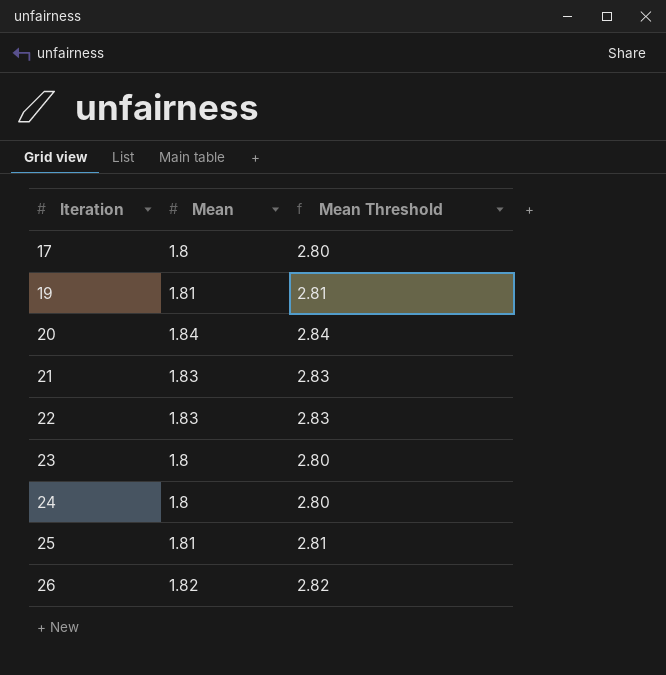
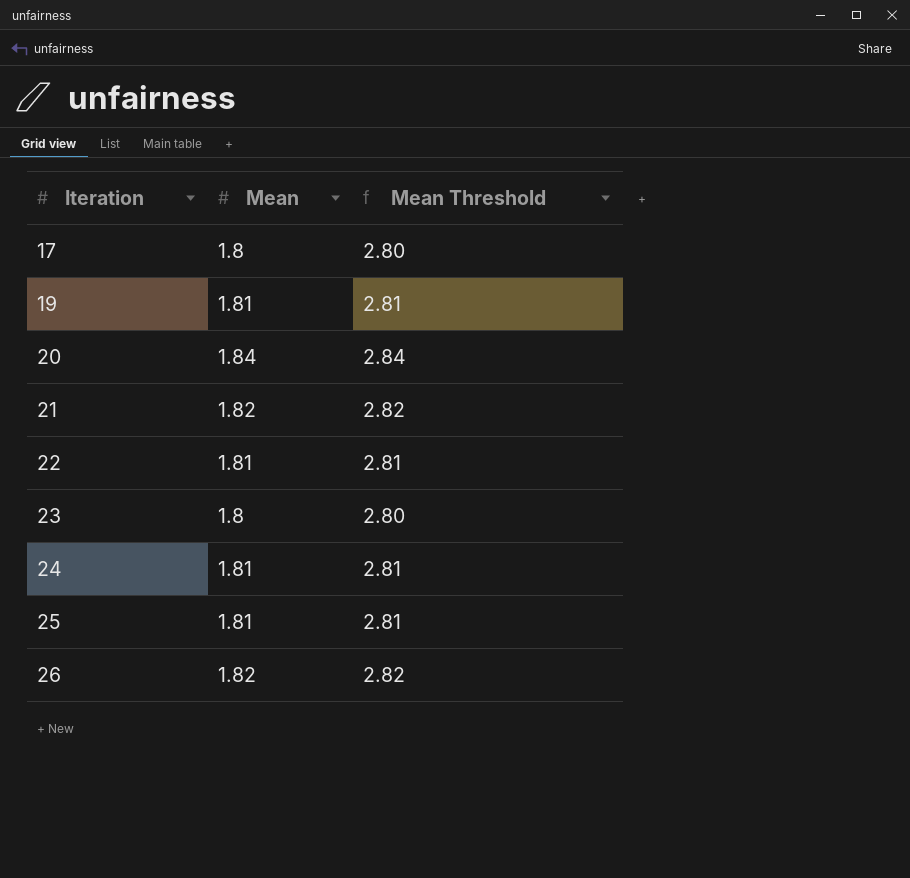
21 | Mean: 1.83 -> 1.82
21 | Mean Threshold: 2.83 -> 2.82
22 | Mean: 1.83 -> 1.81
22 | Mean Threshold: 2.83 -> 2.81
24 | Mean: 1.8 -> 1.81
24 | Mean Threshold: 2.80 -> 2.81

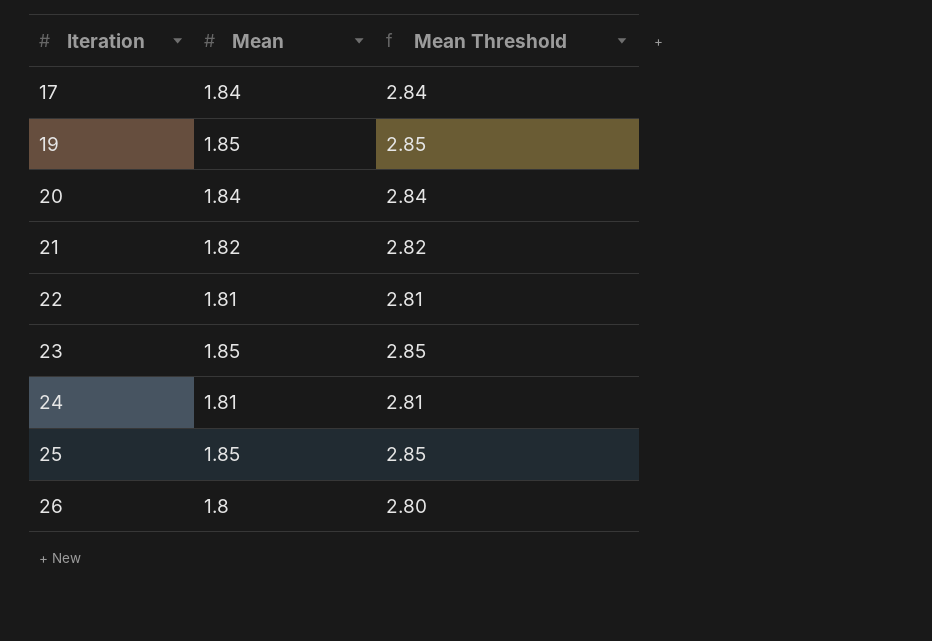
17 | Mean: 1.8 -> 1.84
17 | Mean Threshold: 2.80 -> 2.84
19 | Mean: 1.81 -> 1.85
19 | Mean Threshold: 2.81 -> 2.85
23 | Mean: 1.8 -> 1.85
23 | Mean Threshold: 2.80 -> 2.85
25 | Mean: 1.81 -> 1.85
25 | Mean Threshold: 2.81 -> 2.85
26 | Mean: 1.82 -> 1.8
26 | Mean Threshold: 2.82 -> 2.80

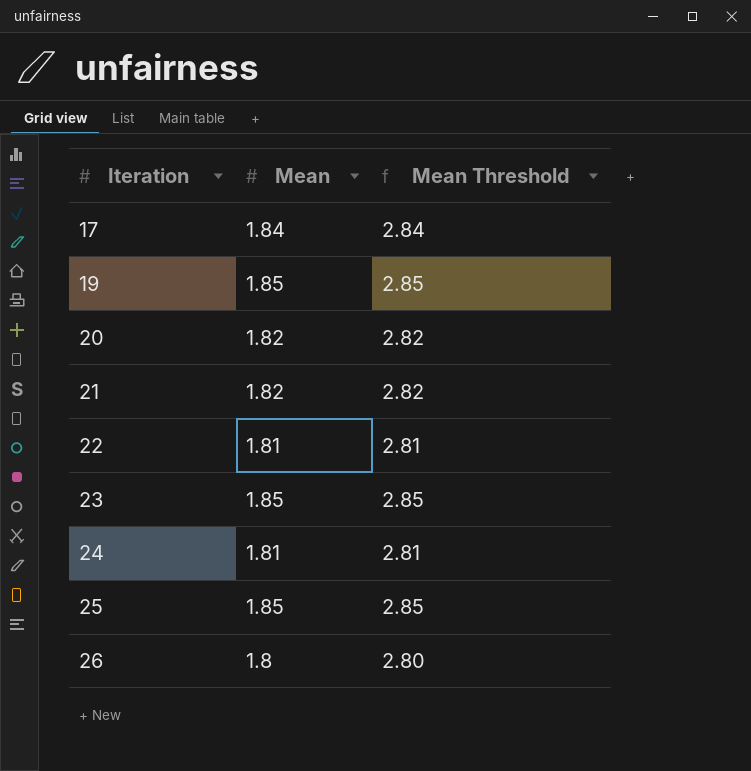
20 | Mean: 1.84 -> 1.82
20 | Mean Threshold: 2.84 -> 2.82

